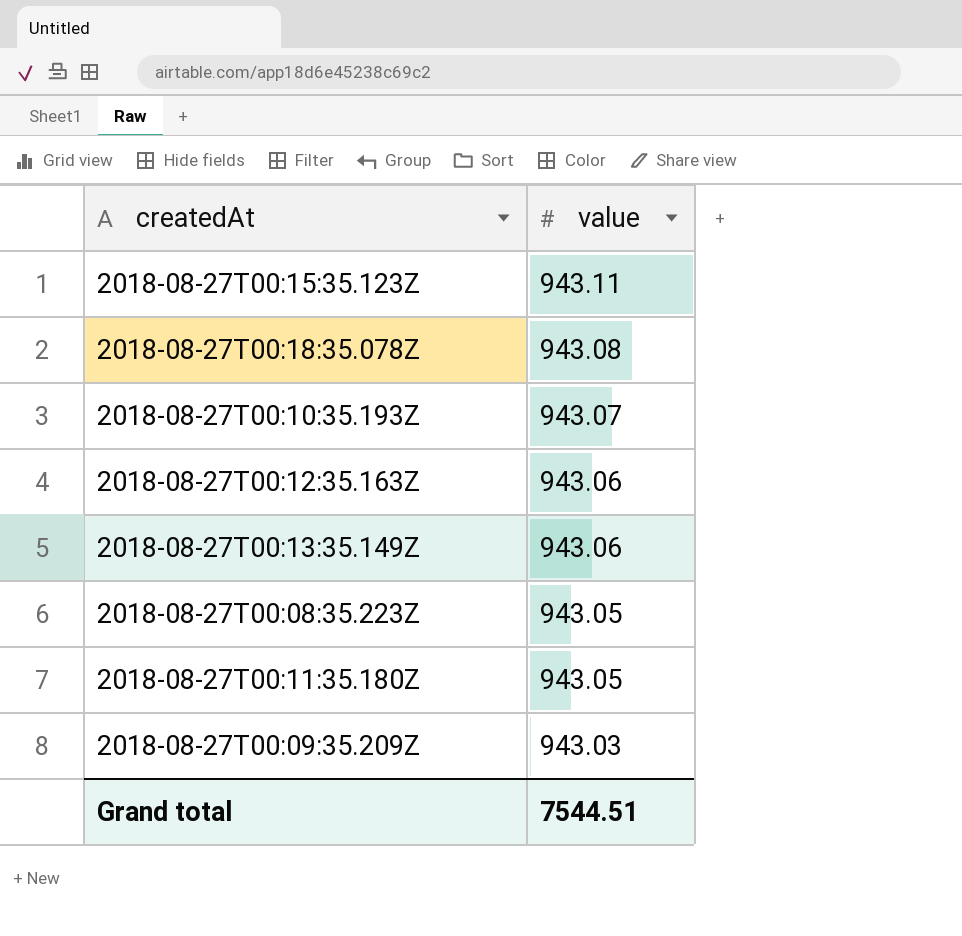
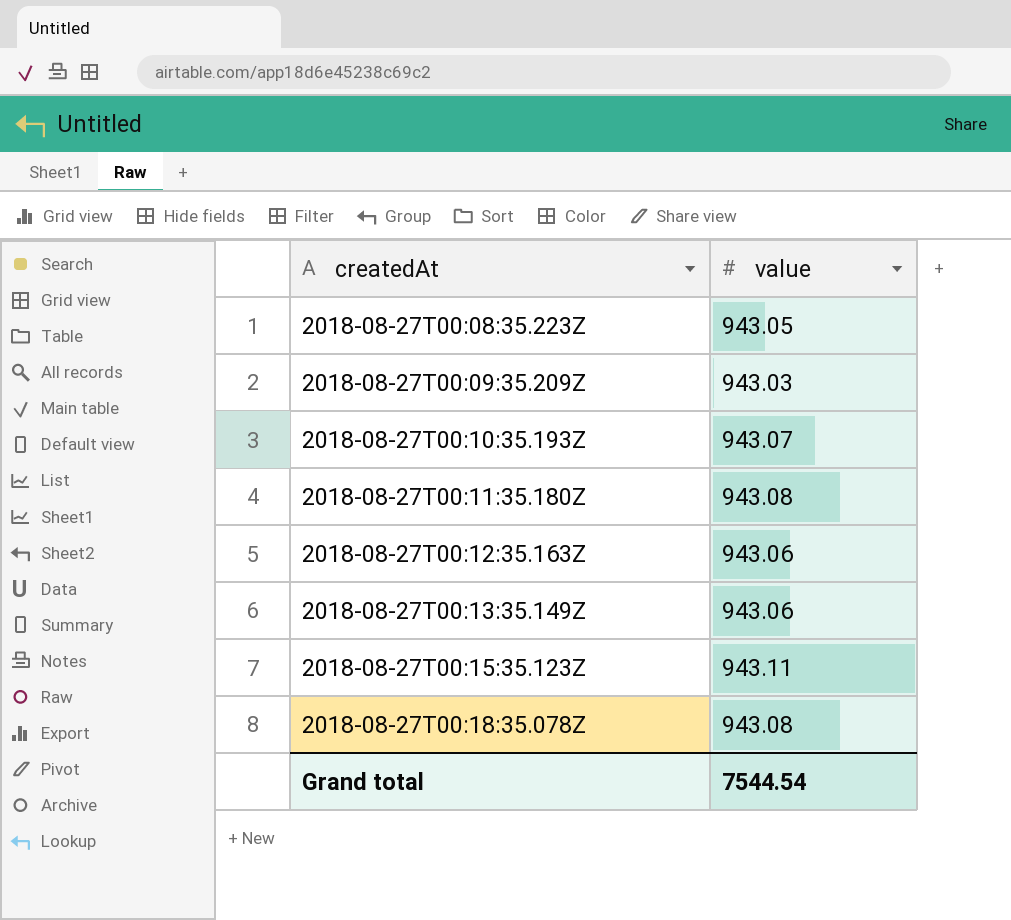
row order: value descending -> createdAt ascending
2018-08-27T00:11:35.180Z | value: 943.05 -> 943.08
Grand total | value: 7544.51 -> 7544.54

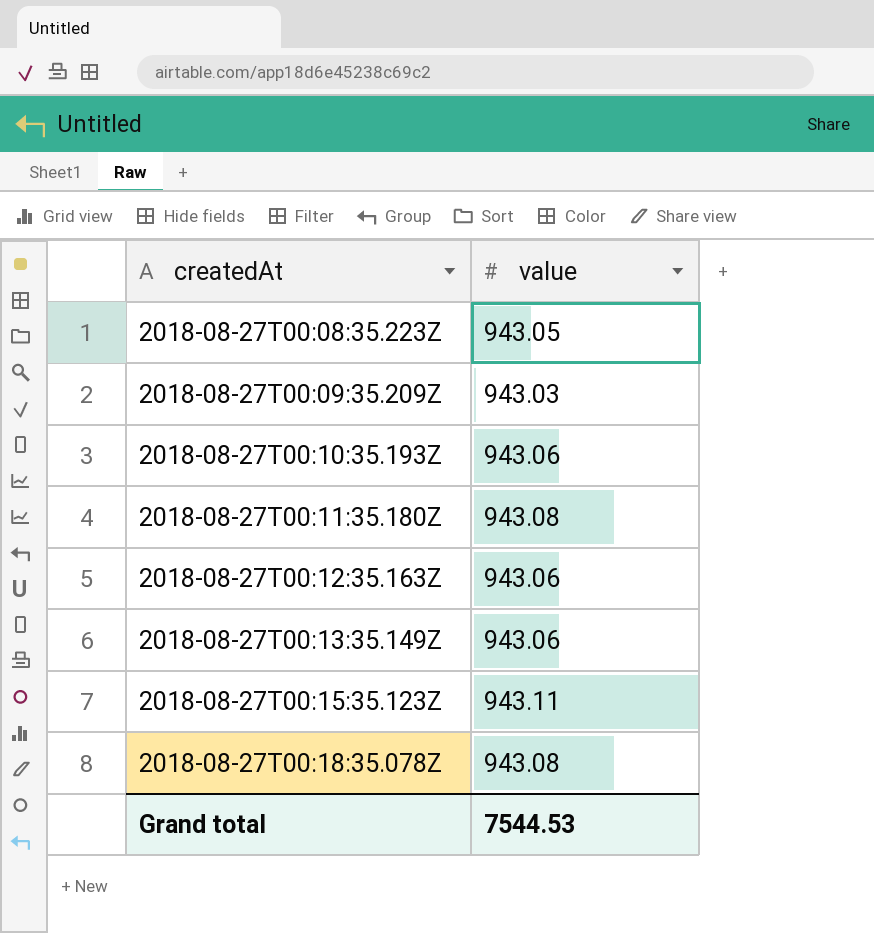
2018-08-27T00:10:35.193Z | value: 943.07 -> 943.06
Grand total | value: 7544.54 -> 7544.53

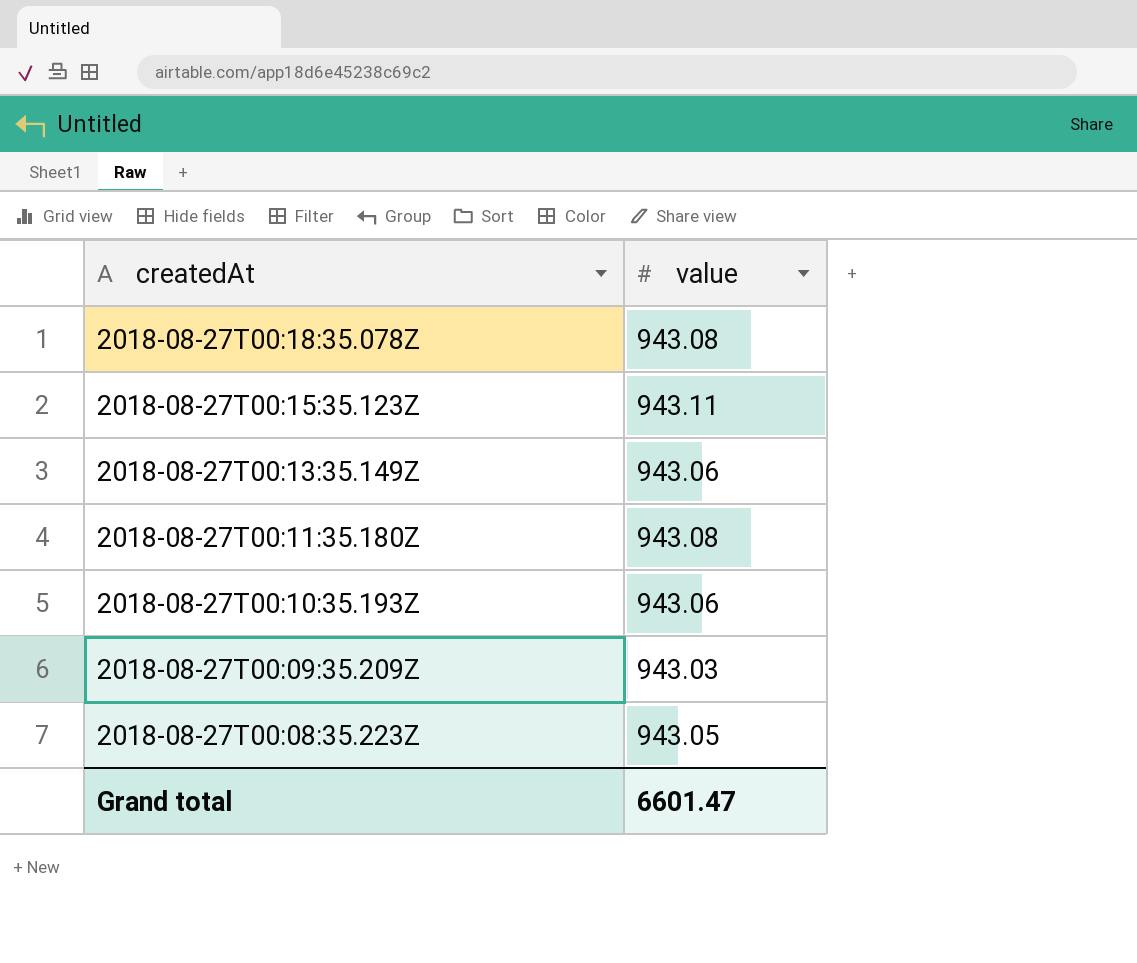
row order: createdAt ascending -> createdAt descending
row 2018-08-27T00:12:35.163Z: 943.06 -> none
Grand total | value: 7544.53 -> 6601.47

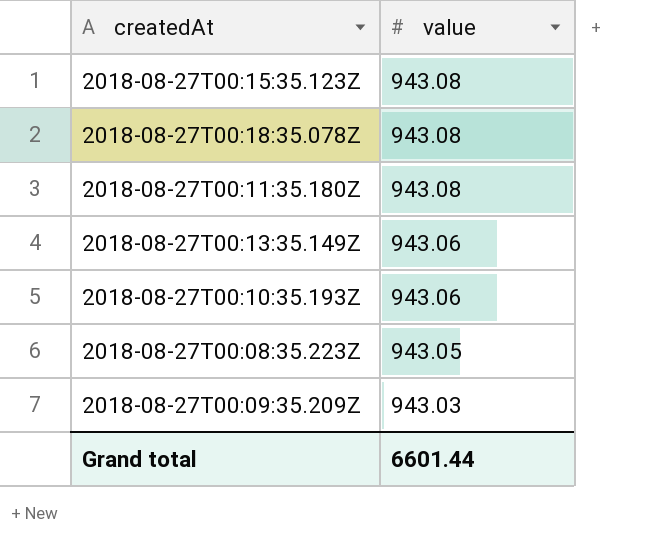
row order: createdAt descending -> value descending
2018-08-27T00:15:35.123Z | value: 943.11 -> 943.08
Grand total | value: 6601.47 -> 6601.44

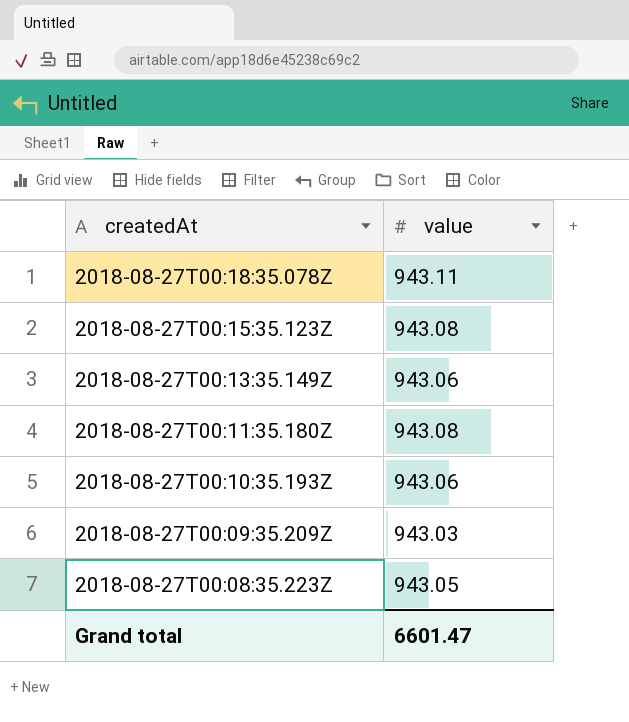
row order: value descending -> createdAt descending
2018-08-27T00:18:35.078Z | value: 943.08 -> 943.11
Grand total | value: 6601.44 -> 6601.47

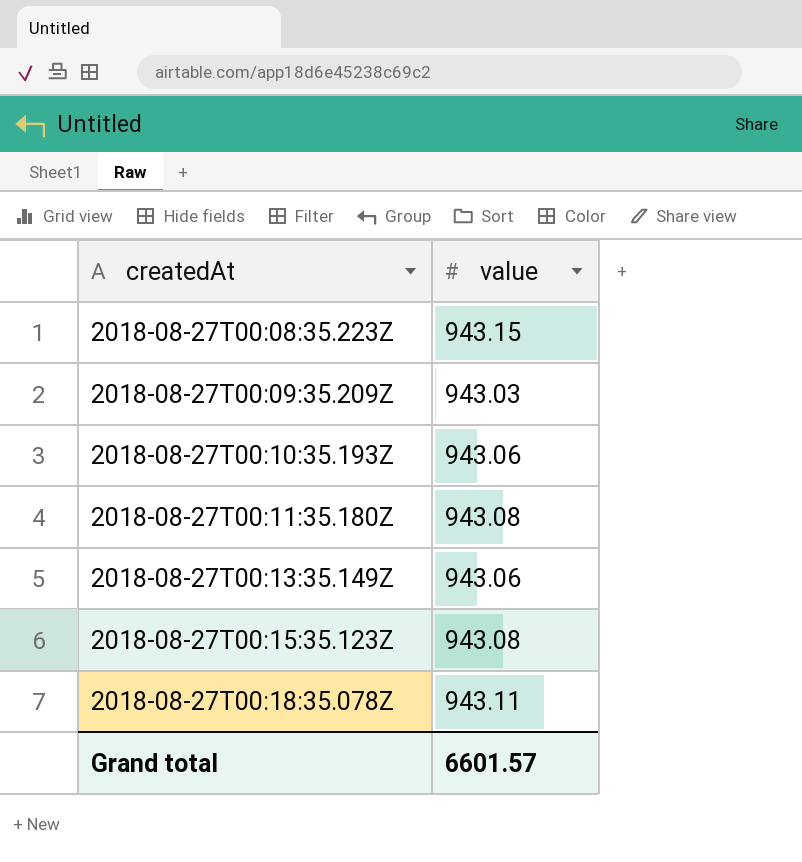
row order: createdAt descending -> createdAt ascending
2018-08-27T00:08:35.223Z | value: 943.05 -> 943.15
Grand total | value: 6601.47 -> 6601.57

